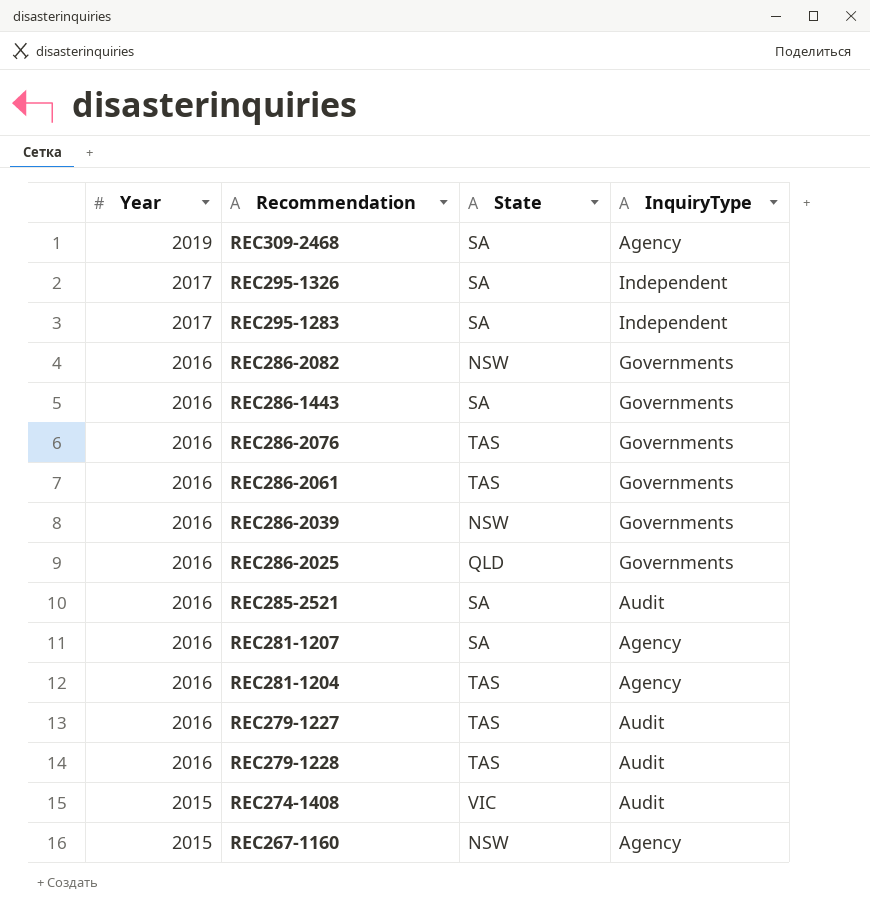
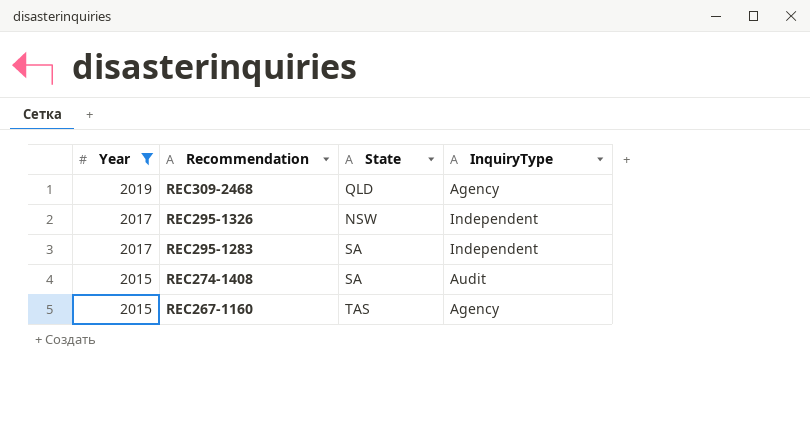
filter: none -> Year != 2016
REC309-2468 | State: SA -> QLD
REC295-1326 | State: SA -> NSW
REC274-1408 | State: VIC -> SA
REC267-1160 | State: NSW -> TAS

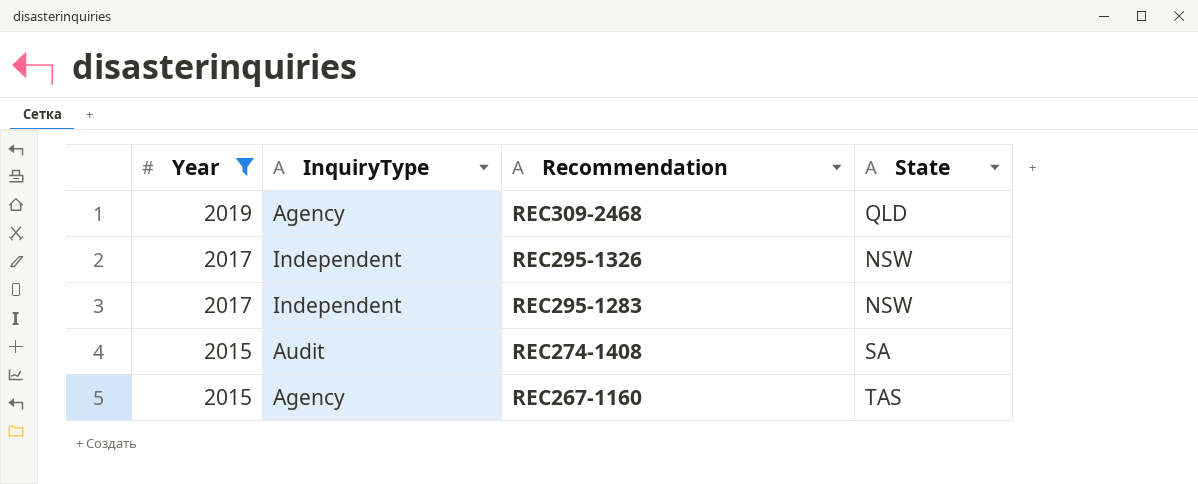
column InquiryType | position: 4 -> 2
REC295-1283 | State: SA -> NSW

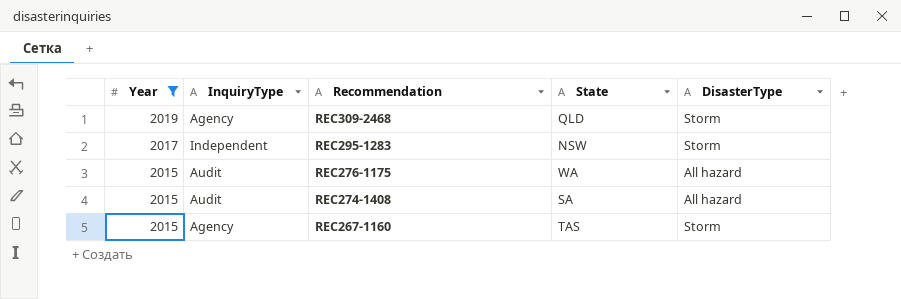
column DisasterType | position: none -> 5
row REC295-1326: 2017 | Independent | NSW -> none
row REC276-1175: none -> 2015 | Audit | WA | All hazard

